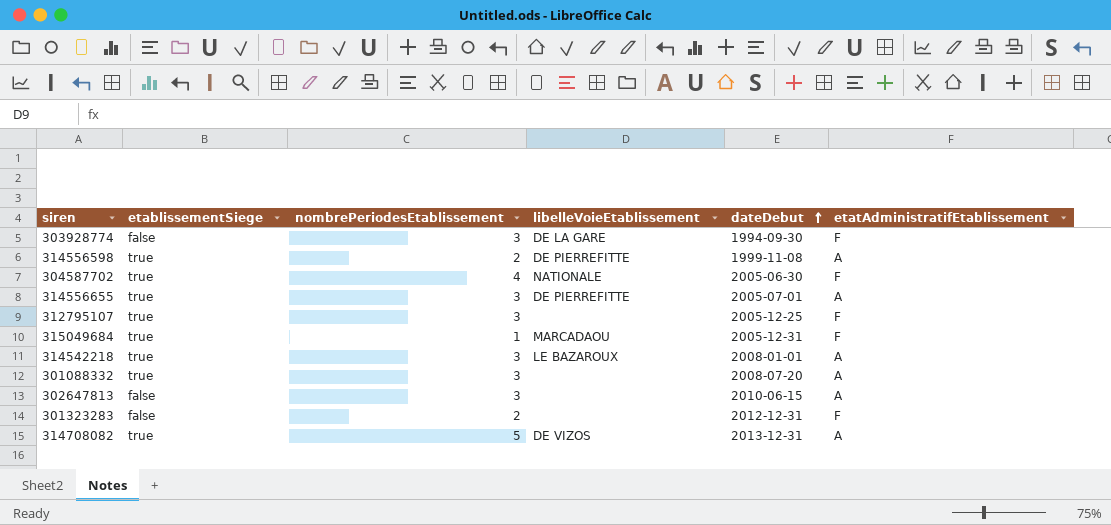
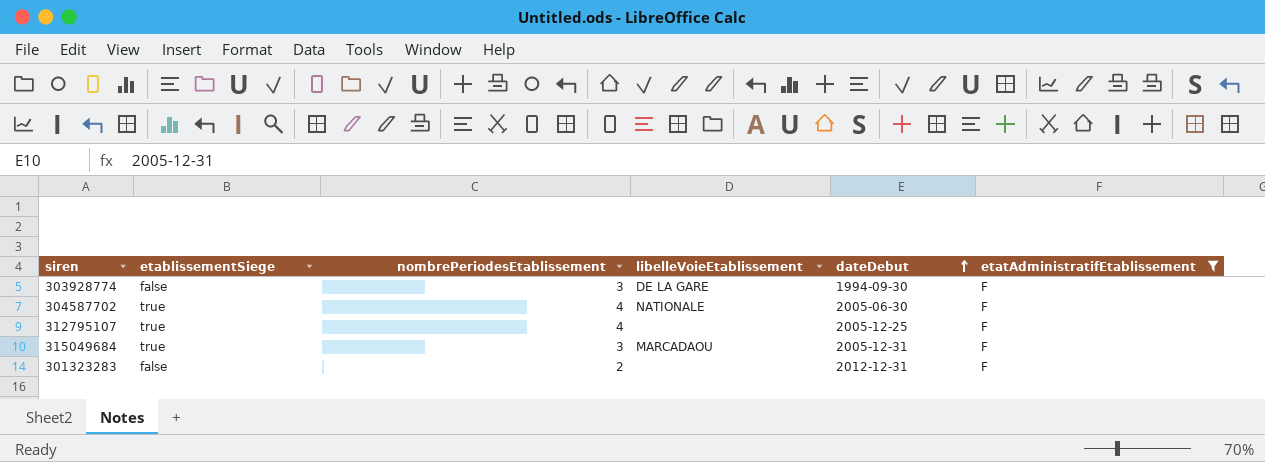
filter: none -> etatAdministratifEtablissement = F
312795107 | nombrePeriodesEtablissement: 3 -> 4
315049684 | nombrePeriodesEtablissement: 1 -> 3

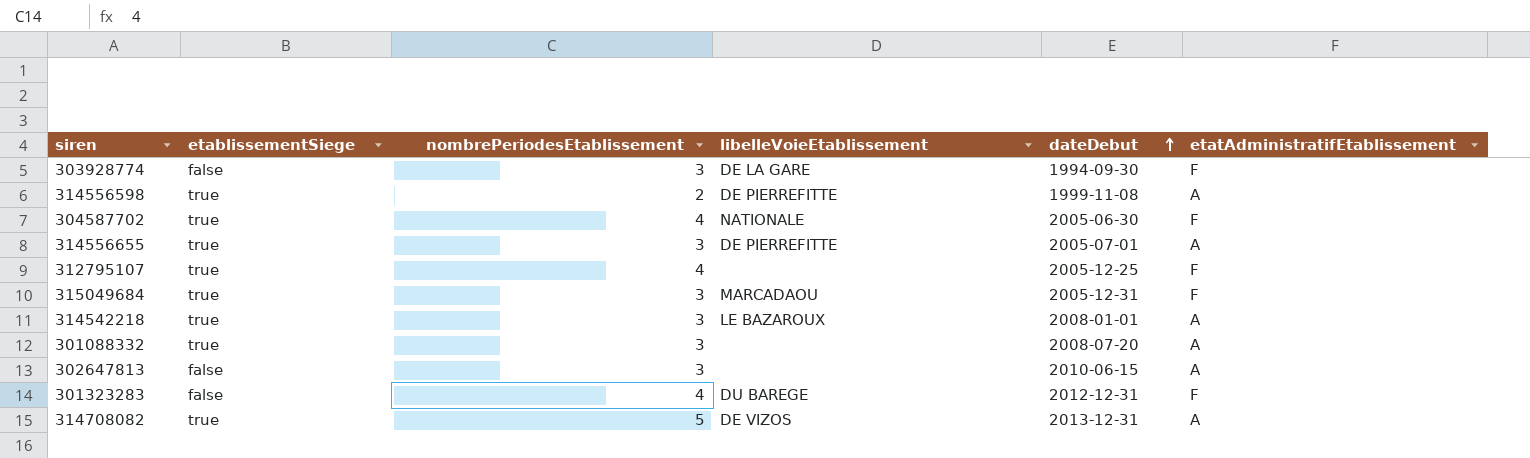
filter: etatAdministratifEtablissement = F -> none
301323283 | nombrePeriodesEtablissement: 2 -> 4
301323283 | libelleVoieEtablissement: none -> DU BAREGE

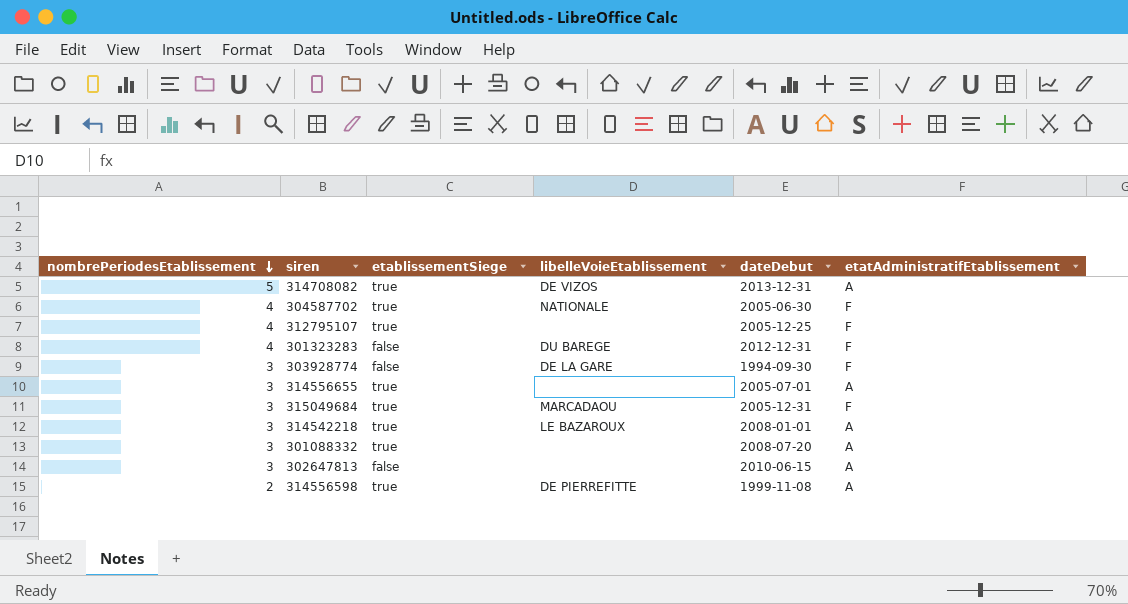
row order: dateDebut ascending -> nombrePeriodesEtablissement descending
column nombrePeriodesEtablissement | position: 3 -> 1
314556655 | libelleVoieEtablissement: DE PIERREFITTE -> none

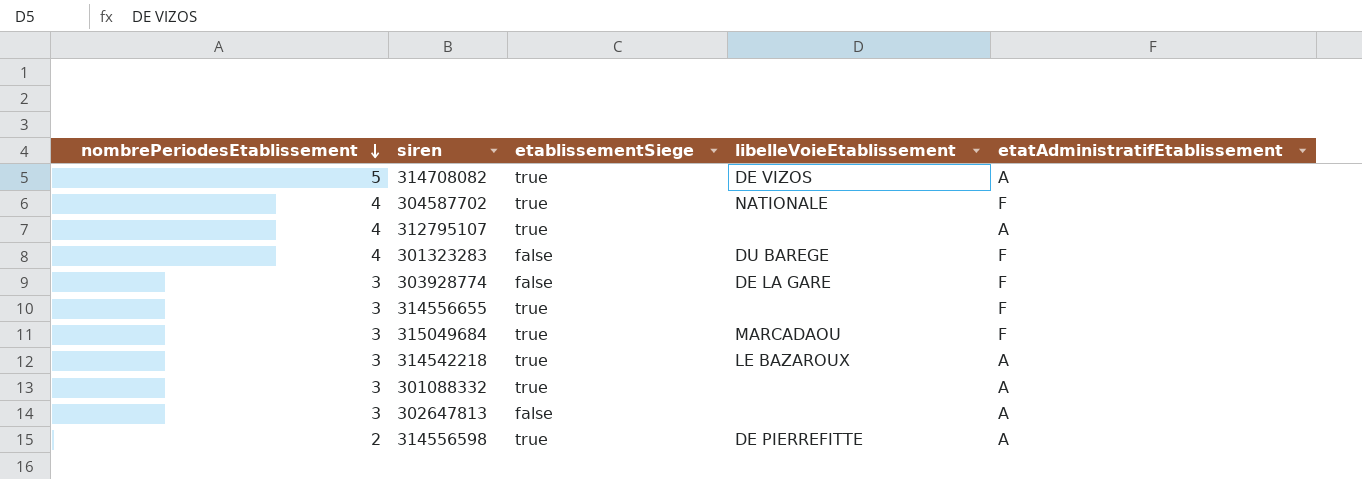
column dateDebut | position: 5 -> none
312795107 | etatAdministratifEtablissement: F -> A
314556655 | etatAdministratifEtablissement: A -> F

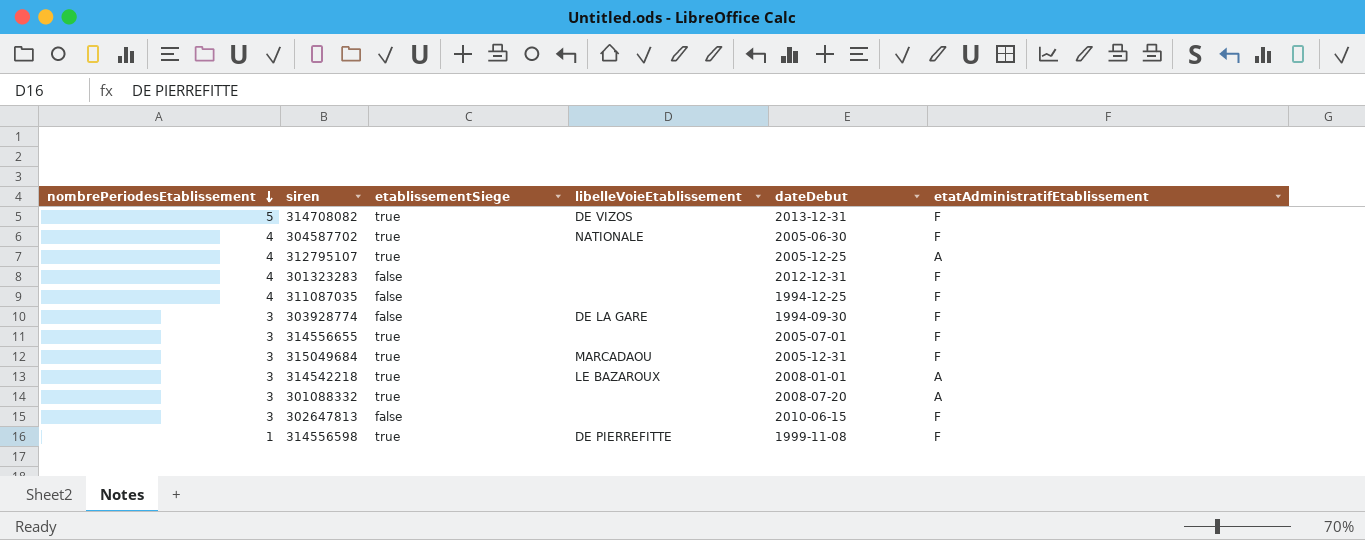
column dateDebut | position: none -> 5
314708082 | etatAdministratifEtablissement: A -> F
301323283 | libelleVoieEtablissement: DU BAREGE -> none
row 311087035: none -> 4 | false | none | 1994-12-25 | F
302647813 | etatAdministratifEtablissement: A -> F
314556598 | nombrePeriodesEtablissement: 2 -> 1
314556598 | etatAdministratifEtablissement: A -> F

